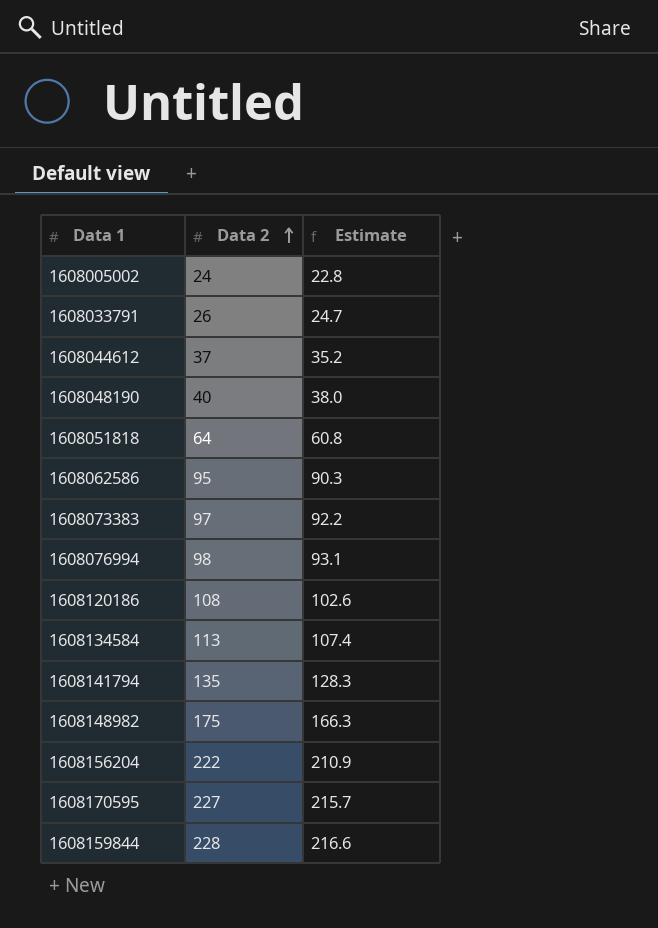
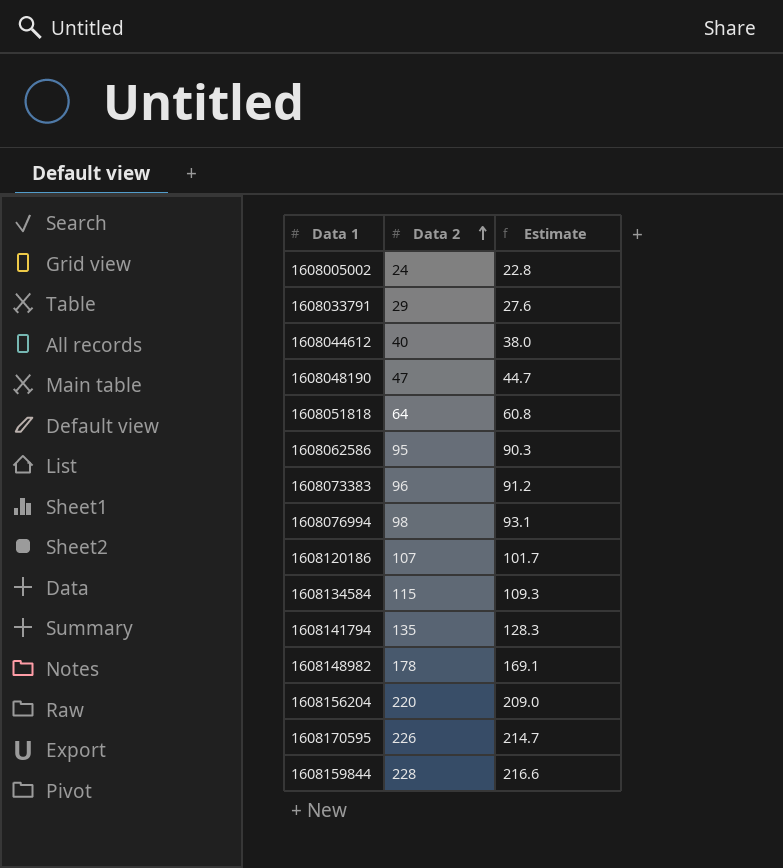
1608033791 | Data 2: 26 -> 29
1608033791 | Estimate: 24.7 -> 27.6
1608044612 | Data 2: 37 -> 40
1608044612 | Estimate: 35.2 -> 38.0
1608048190 | Data 2: 40 -> 47
1608048190 | Estimate: 38.0 -> 44.7
1608073383 | Data 2: 97 -> 96
1608073383 | Estimate: 92.2 -> 91.2
1608120186 | Data 2: 108 -> 107
1608120186 | Estimate: 102.6 -> 101.7
1608134584 | Data 2: 113 -> 115
1608134584 | Estimate: 107.4 -> 109.3
1608148982 | Data 2: 175 -> 178
1608148982 | Estimate: 166.3 -> 169.1
1608156204 | Data 2: 222 -> 220
1608156204 | Estimate: 210.9 -> 209.0
1608170595 | Data 2: 227 -> 226
1608170595 | Estimate: 215.7 -> 214.7

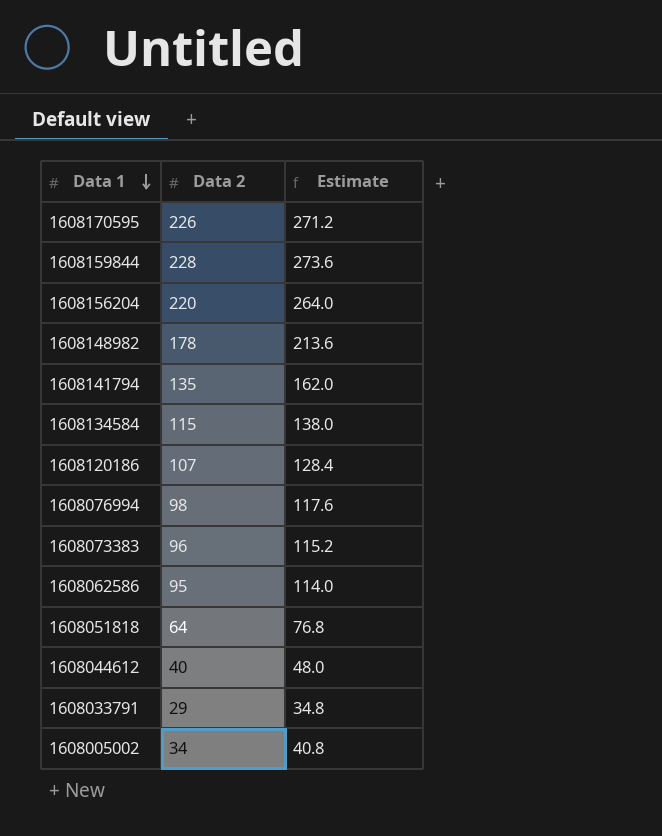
row order: Data 2 ascending -> Data 1 descending
column Estimate | formula: [Data 2] * 0.95 -> [Data 2] * 1.2
row 1608048190: 47 | 44.7 -> none
1608005002 | Data 2: 24 -> 34

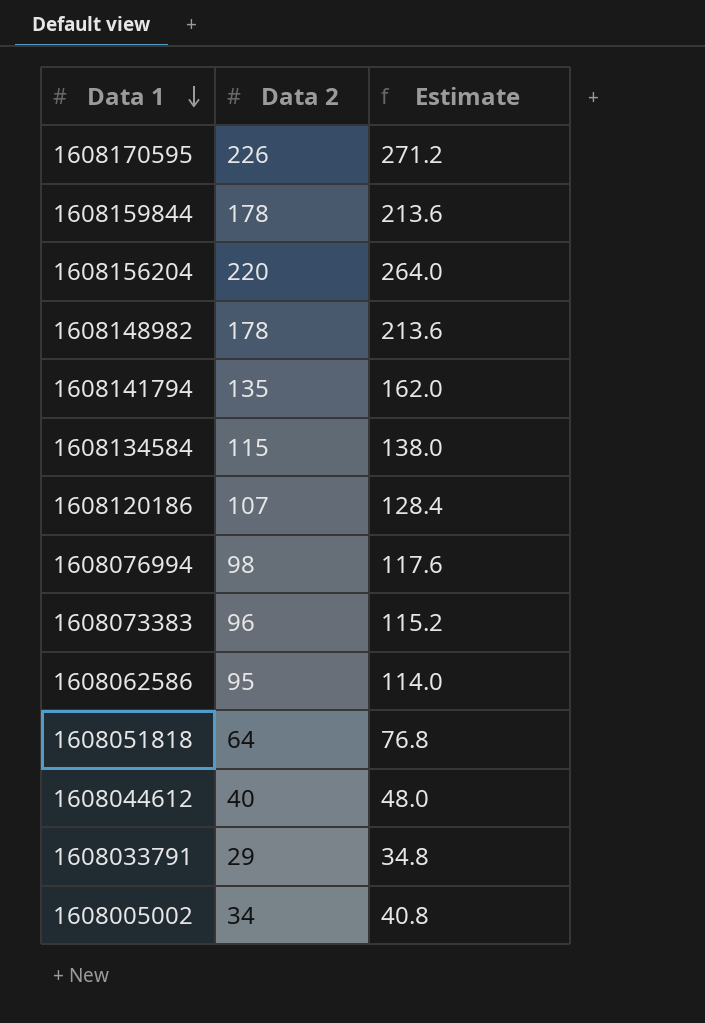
1608159844 | Data 2: 228 -> 178
1608159844 | Estimate: 273.6 -> 213.6

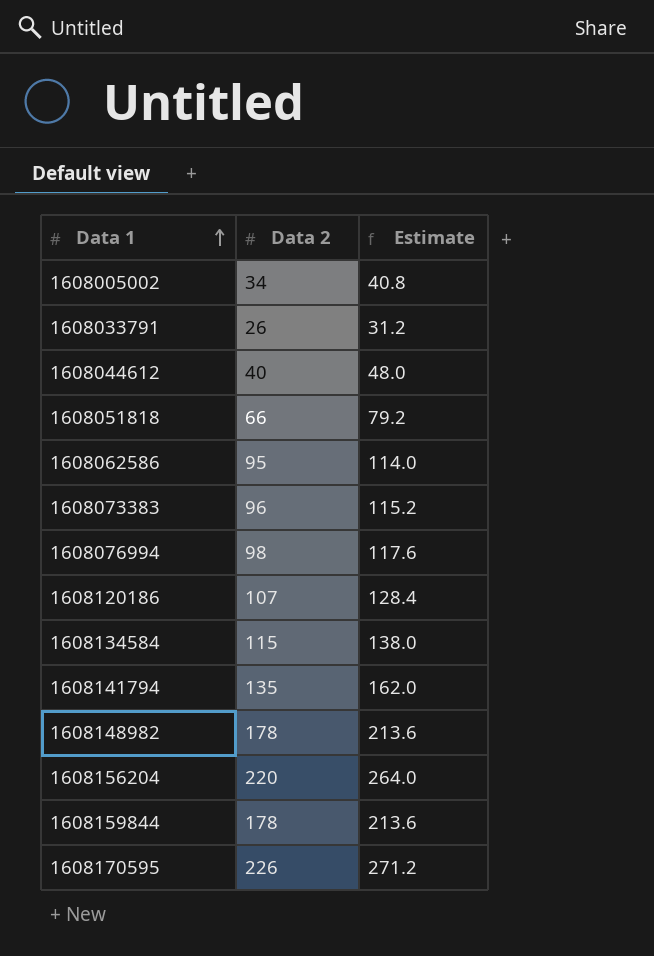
row order: Data 1 descending -> Data 1 ascending
1608033791 | Data 2: 29 -> 26
1608033791 | Estimate: 34.8 -> 31.2
1608051818 | Data 2: 64 -> 66
1608051818 | Estimate: 76.8 -> 79.2

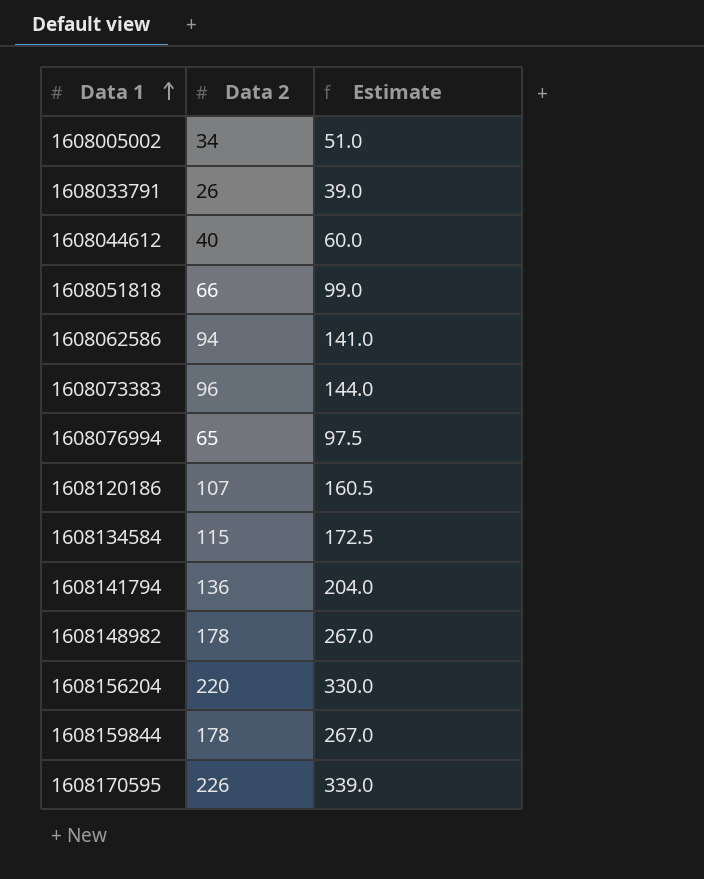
column Estimate | formula: [Data 2] * 1.2 -> [Data 2] * 1.5
1608062586 | Data 2: 95 -> 94
1608076994 | Data 2: 98 -> 65
1608141794 | Data 2: 135 -> 136

